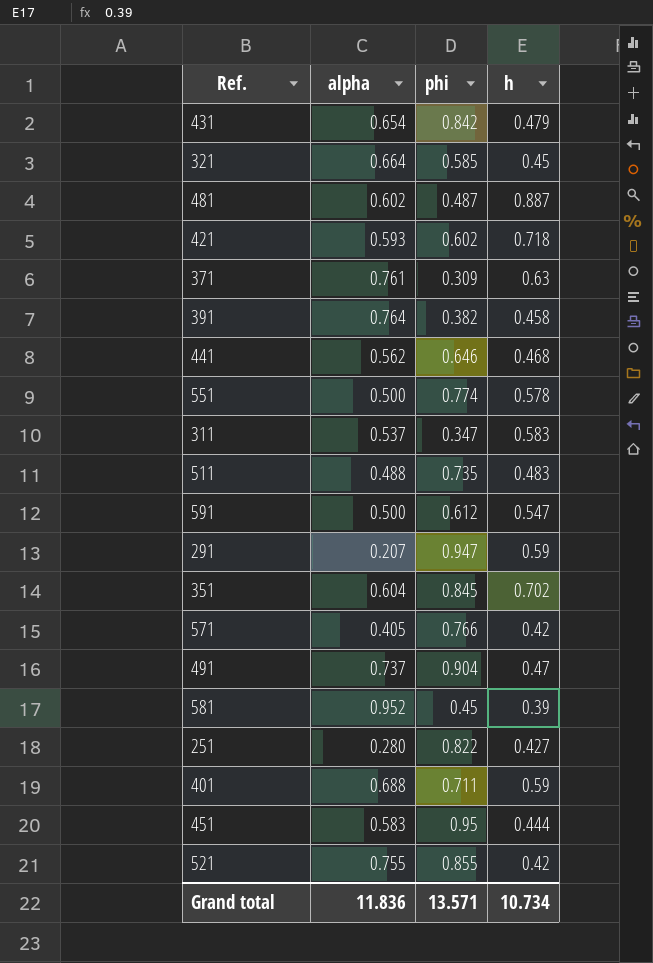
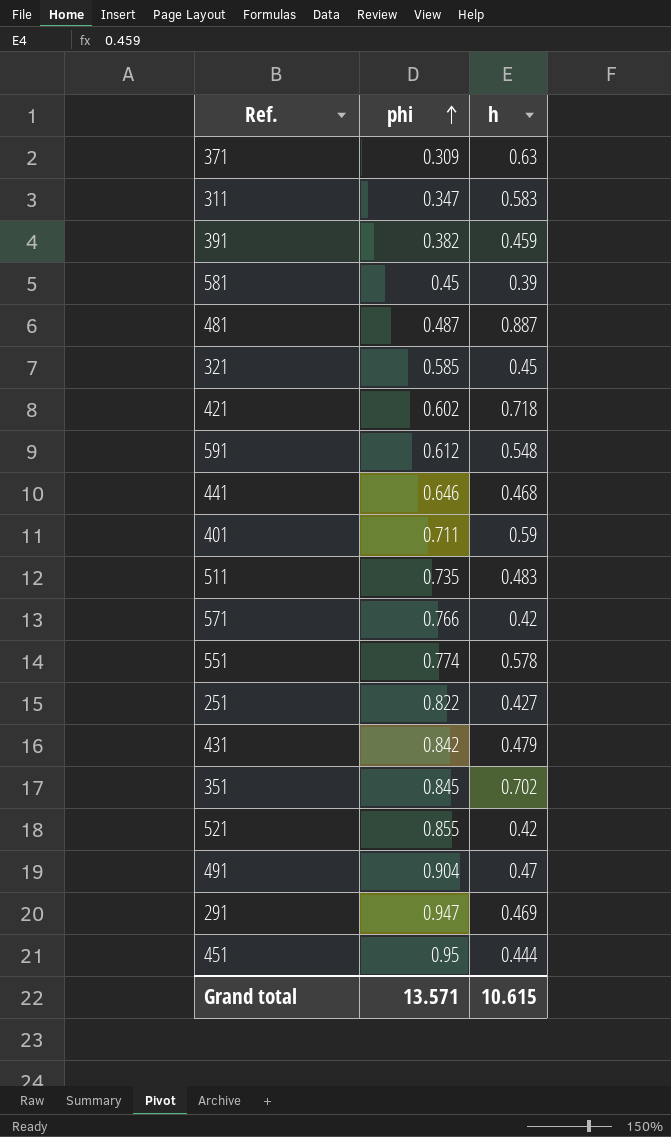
row order: none -> phi ascending
column alpha | position: 2 -> none
391 | h: 0.458 -> 0.459
591 | h: 0.547 -> 0.548
291 | h: 0.59 -> 0.469
Grand total | h: 10.734 -> 10.615

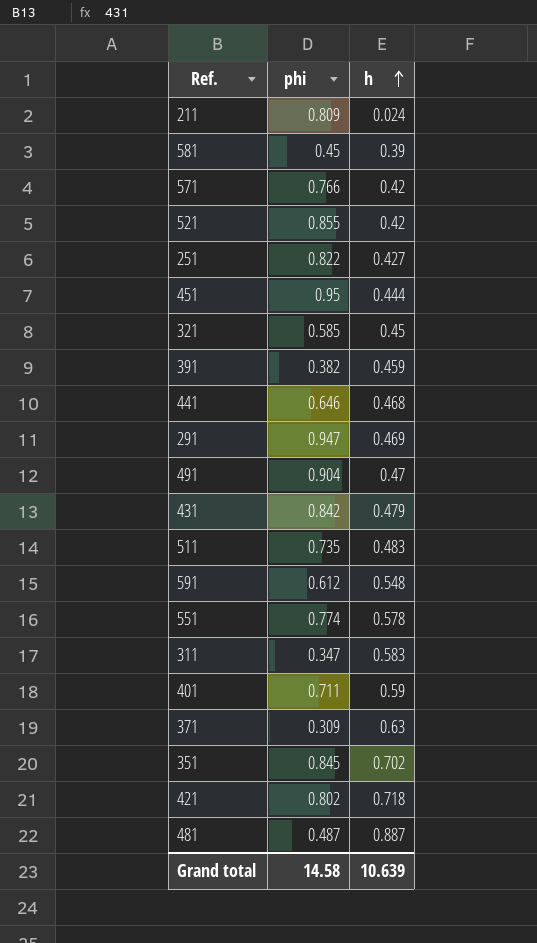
row order: phi ascending -> h ascending
row 211: none -> 0.809 | 0.024
421 | phi: 0.602 -> 0.802
Grand total | phi: 13.571 -> 14.58
Grand total | h: 10.615 -> 10.639

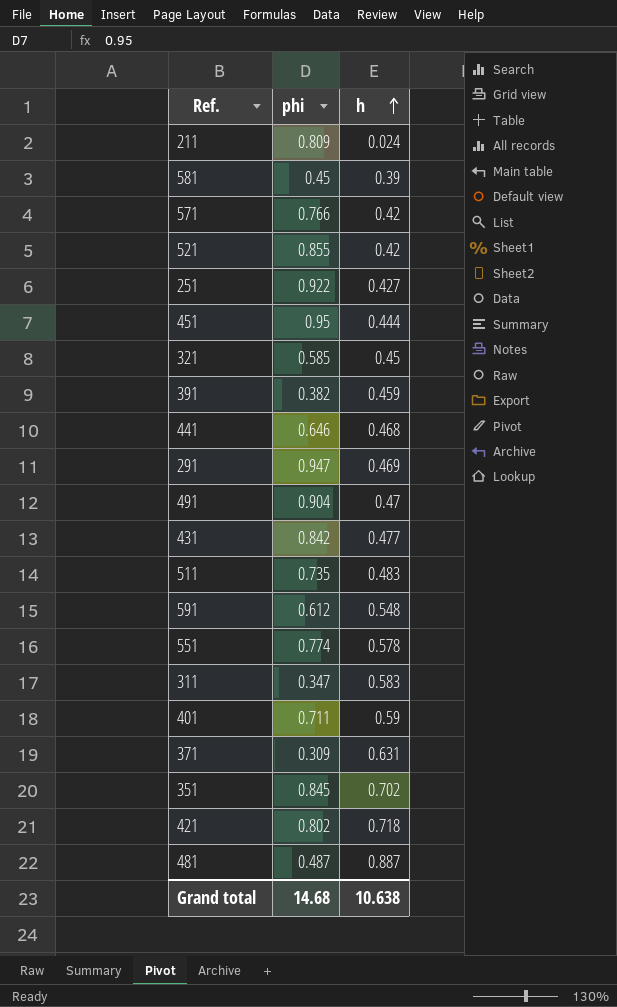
251 | phi: 0.822 -> 0.922
431 | h: 0.479 -> 0.477
371 | h: 0.63 -> 0.631
Grand total | phi: 14.58 -> 14.68
Grand total | h: 10.639 -> 10.638

